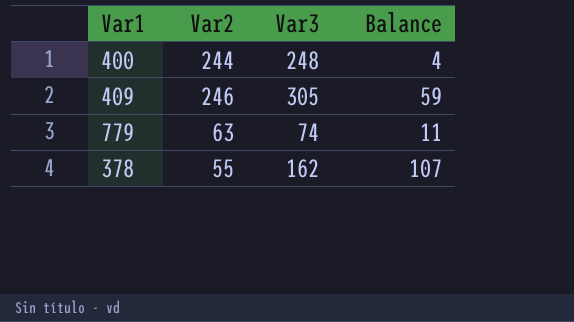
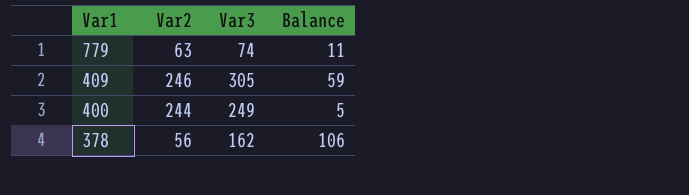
row order: none -> Var1 descending
400 | Var3: 248 -> 249
400 | Balance: 4 -> 5
378 | Var2: 55 -> 56
378 | Balance: 107 -> 106

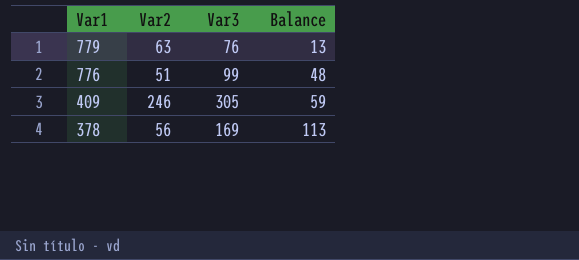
row 400: 244 | 249 | 5 -> none
779 | Var3: 74 -> 76
779 | Balance: 11 -> 13
row 776: none -> 51 | 99 | 48
378 | Var3: 162 -> 169
378 | Balance: 106 -> 113

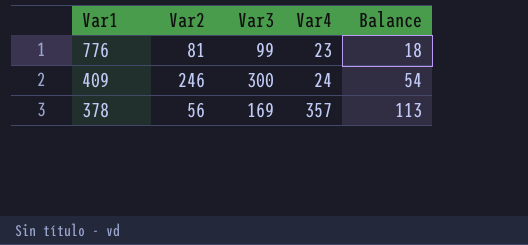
column Var4 | position: none -> 4
row 779: 63 | 76 | 13 -> none
776 | Var2: 51 -> 81
776 | Balance: 48 -> 18
409 | Var3: 305 -> 300
409 | Balance: 59 -> 54

